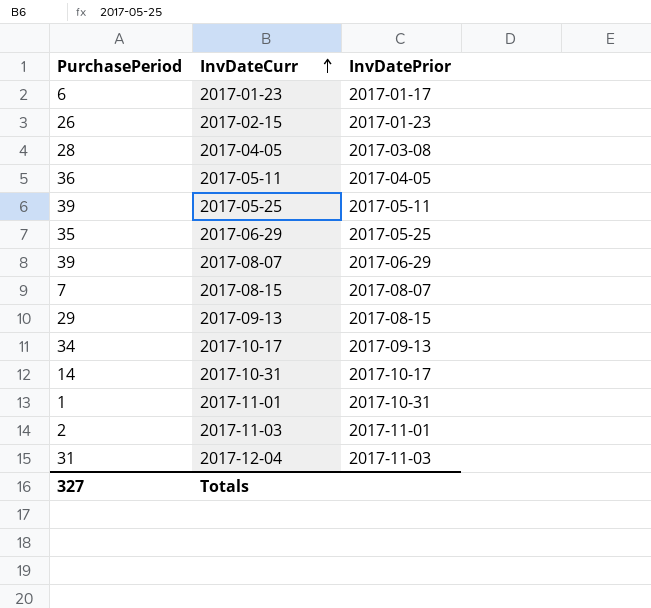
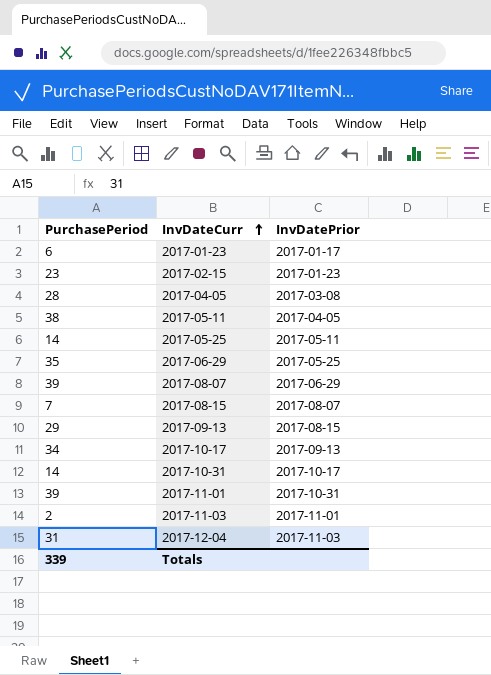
2017-02-15 | PurchasePeriod: 26 -> 23
2017-05-11 | PurchasePeriod: 36 -> 38
2017-05-25 | PurchasePeriod: 39 -> 14
2017-11-01 | PurchasePeriod: 1 -> 39
Totals | PurchasePeriod: 327 -> 339

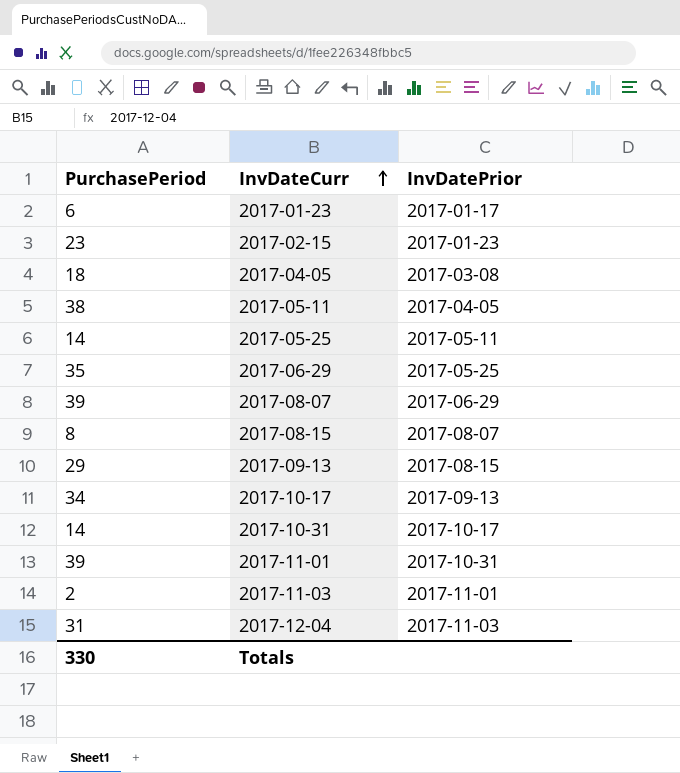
2017-04-05 | PurchasePeriod: 28 -> 18
2017-08-15 | PurchasePeriod: 7 -> 8
Totals | PurchasePeriod: 339 -> 330

